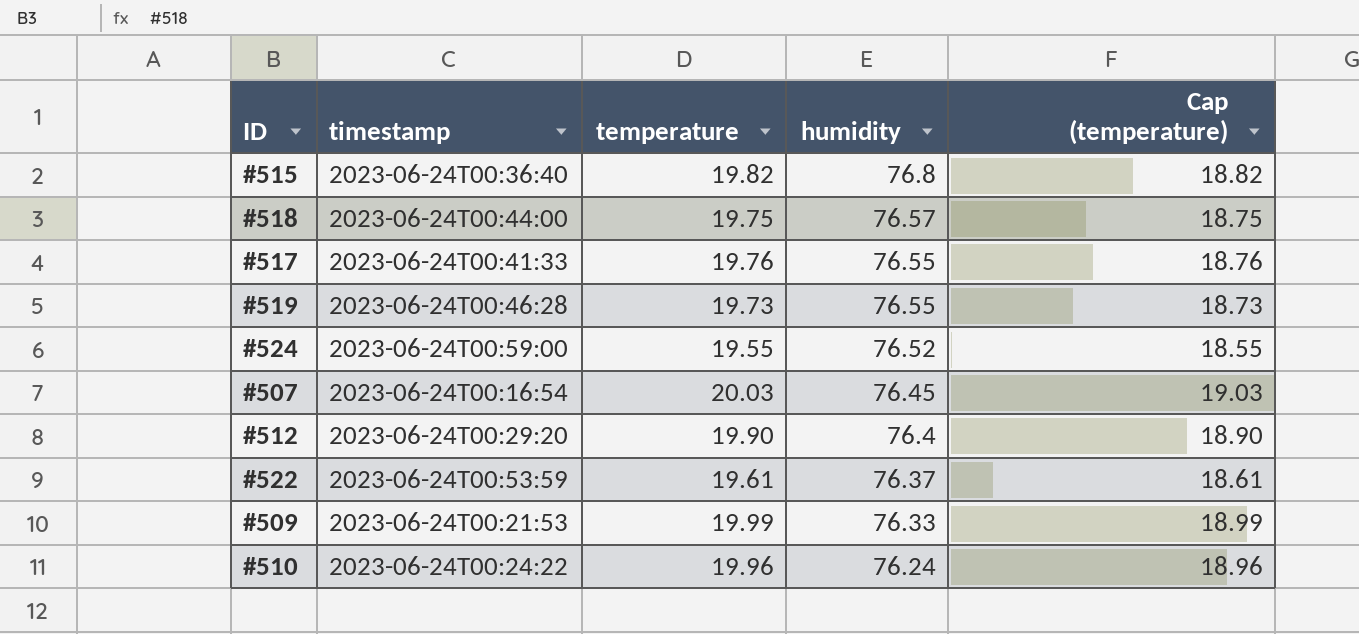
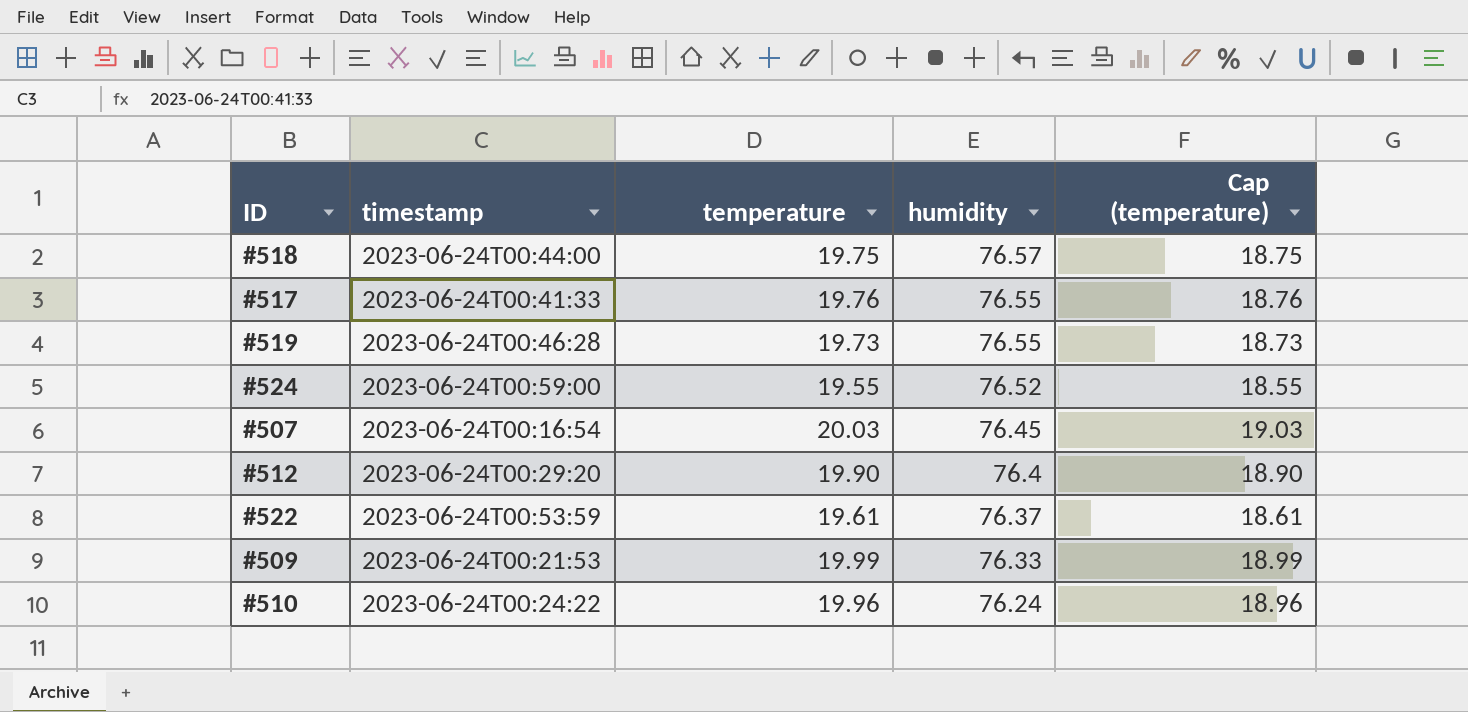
row #515: 2023-06-24T00:36:40 | 19.82 | 76.8 | 18.82 -> none

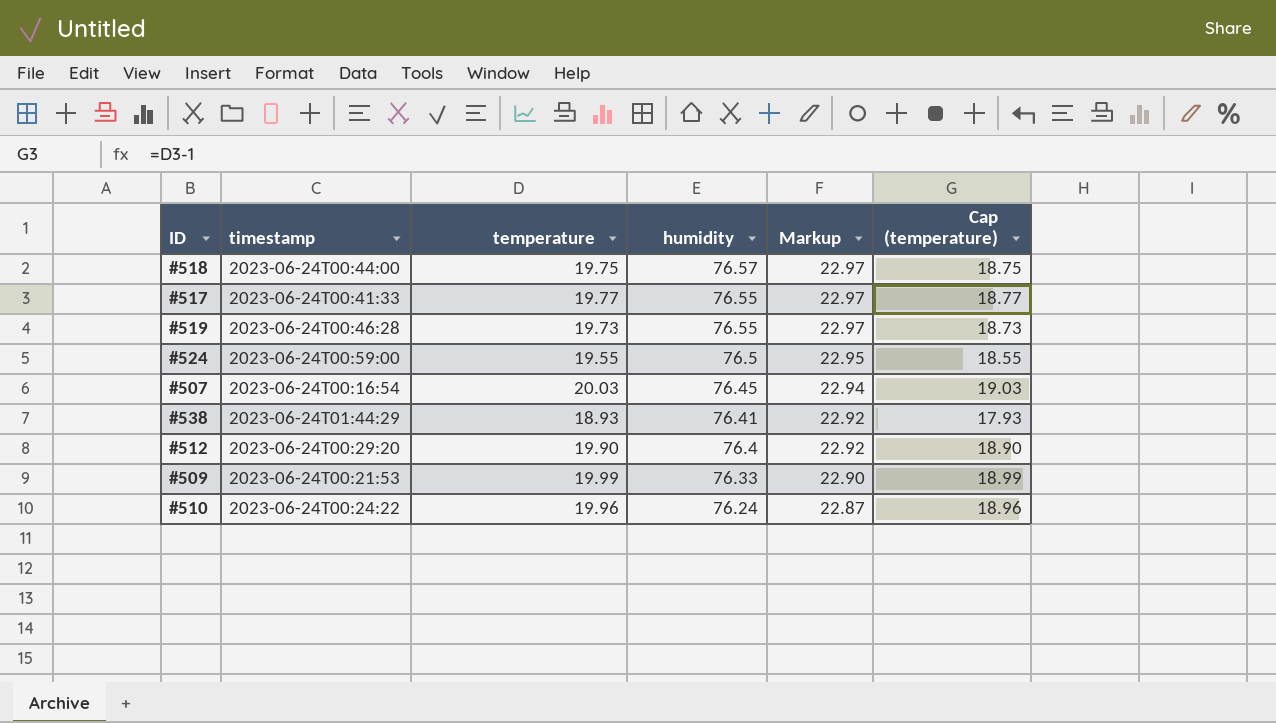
column Markup | formula: none -> [humidity] * 0.3
row #522: 2023-06-24T00:53:59 | 19.61 | 76.37 | 18.61 -> none
#517 | temperature: 19.76 -> 19.77
#517 | Cap (temperature): 18.76 -> 18.77
#524 | humidity: 76.52 -> 76.5
row #538: none -> 2023-06-24T01:44:29 | 18.93 | 76.41 | 22.92 | 17.93

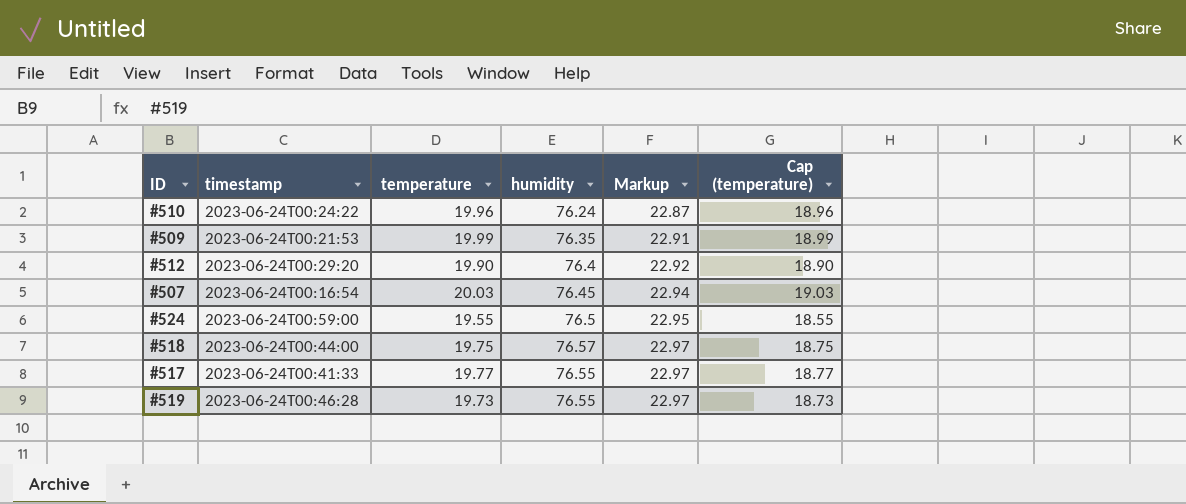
row order: humidity descending -> Markup ascending
row #538: 2023-06-24T01:44:29 | 18.93 | 76.41 | 22.92 | 17.93 -> none
#509 | humidity: 76.33 -> 76.35
#509 | Markup: 22.90 -> 22.91

